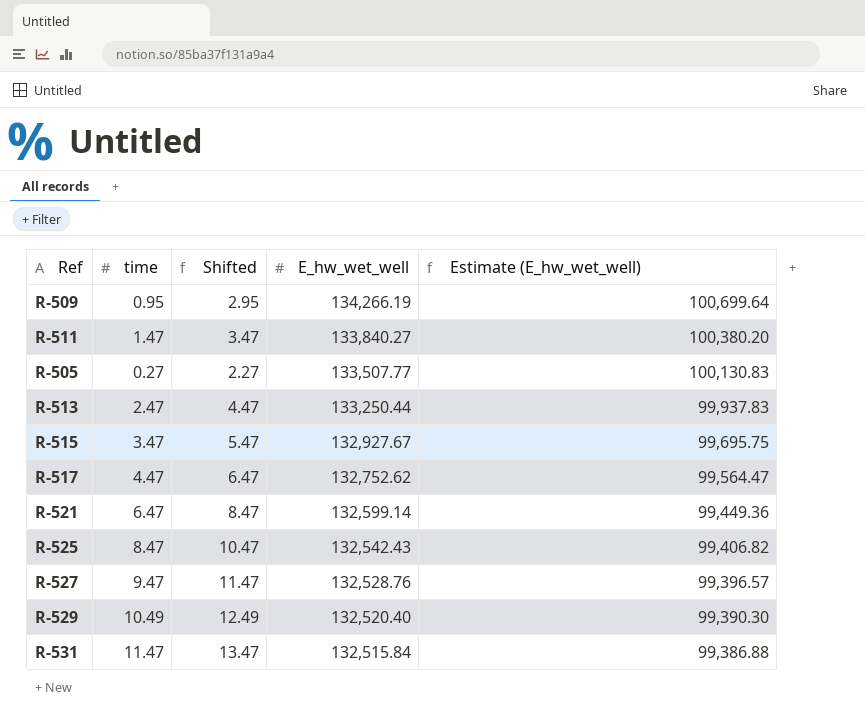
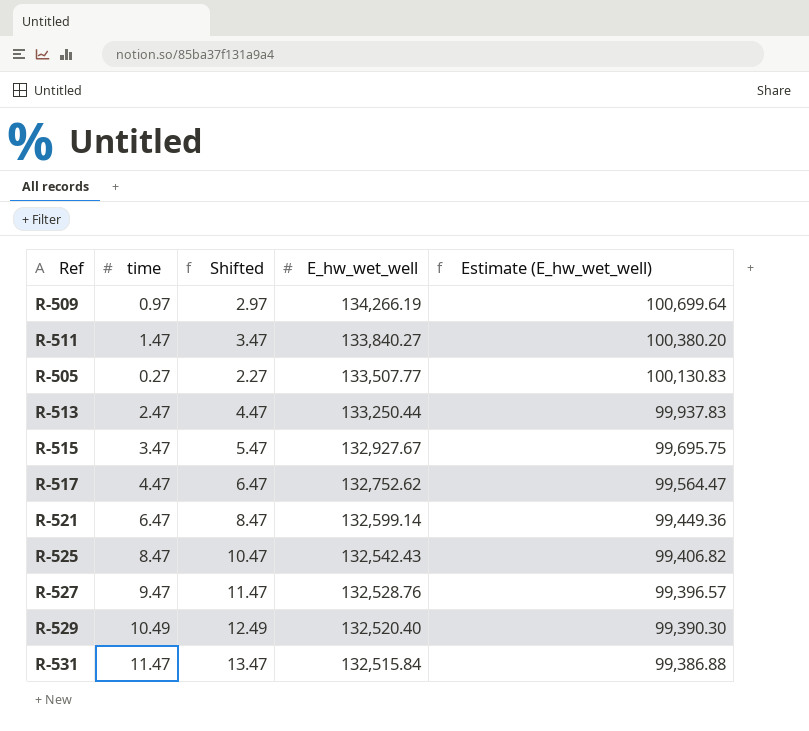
R-509 | time: 0.95 -> 0.97
R-509 | Shifted: 2.95 -> 2.97

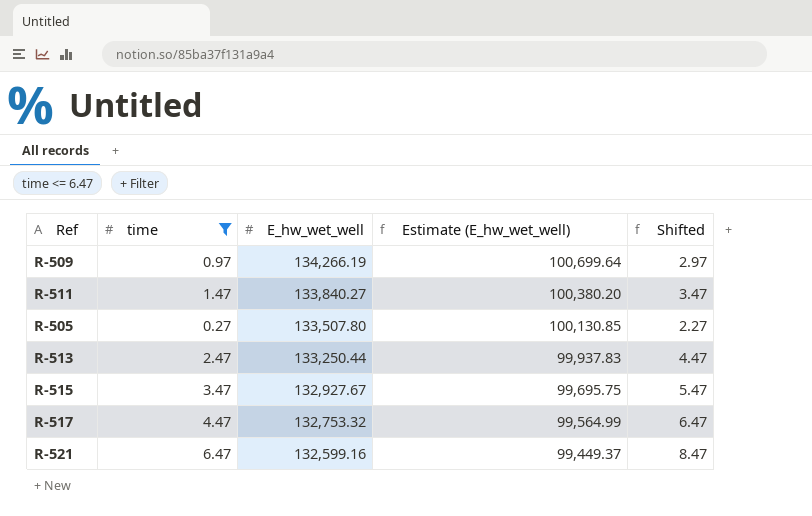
filter: none -> time <= 6.47
column Shifted | position: 3 -> 5
R-505 | E_hw_wet_well: 133,507.77 -> 133,507.80
R-505 | Estimate (E_hw_wet_well): 100,130.83 -> 100,130.85
R-517 | E_hw_wet_well: 132,752.62 -> 132,753.32
R-517 | Estimate (E_hw_wet_well): 99,564.47 -> 99,564.99
R-521 | E_hw_wet_well: 132,599.14 -> 132,599.16
R-521 | Estimate (E_hw_wet_well): 99,449.36 -> 99,449.37

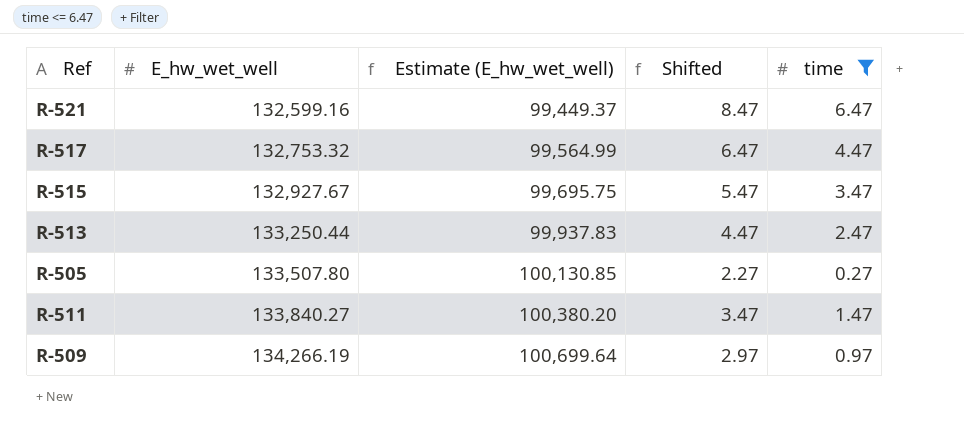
row order: E_hw_wet_well descending -> E_hw_wet_well ascending
column time | position: 2 -> 5

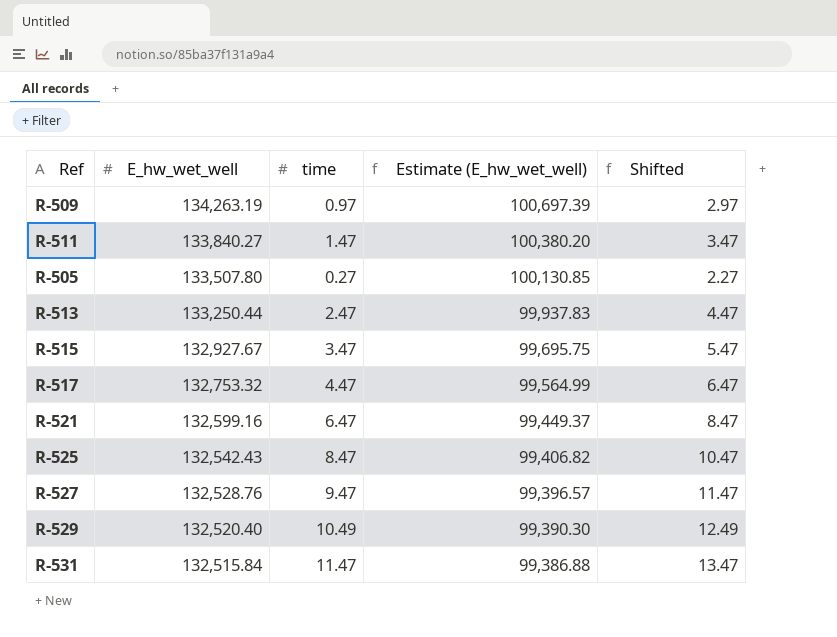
filter: time <= 6.47 -> none
row order: E_hw_wet_well ascending -> E_hw_wet_well descending
column time | position: 5 -> 3
R-509 | E_hw_wet_well: 134,266.19 -> 134,263.19
R-509 | Estimate (E_hw_wet_well): 100,699.64 -> 100,697.39

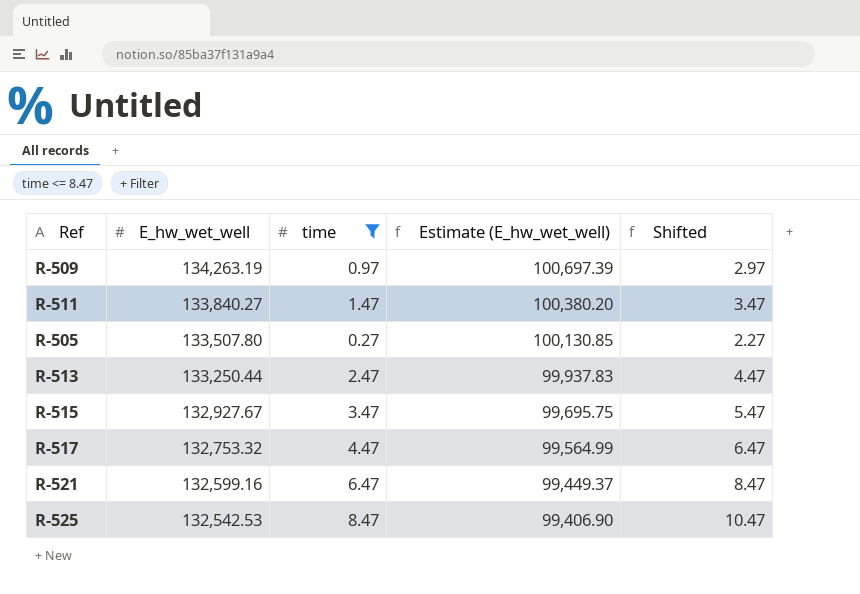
filter: none -> time <= 8.47
R-525 | E_hw_wet_well: 132,542.43 -> 132,542.53
R-525 | Estimate (E_hw_wet_well): 99,406.82 -> 99,406.90

